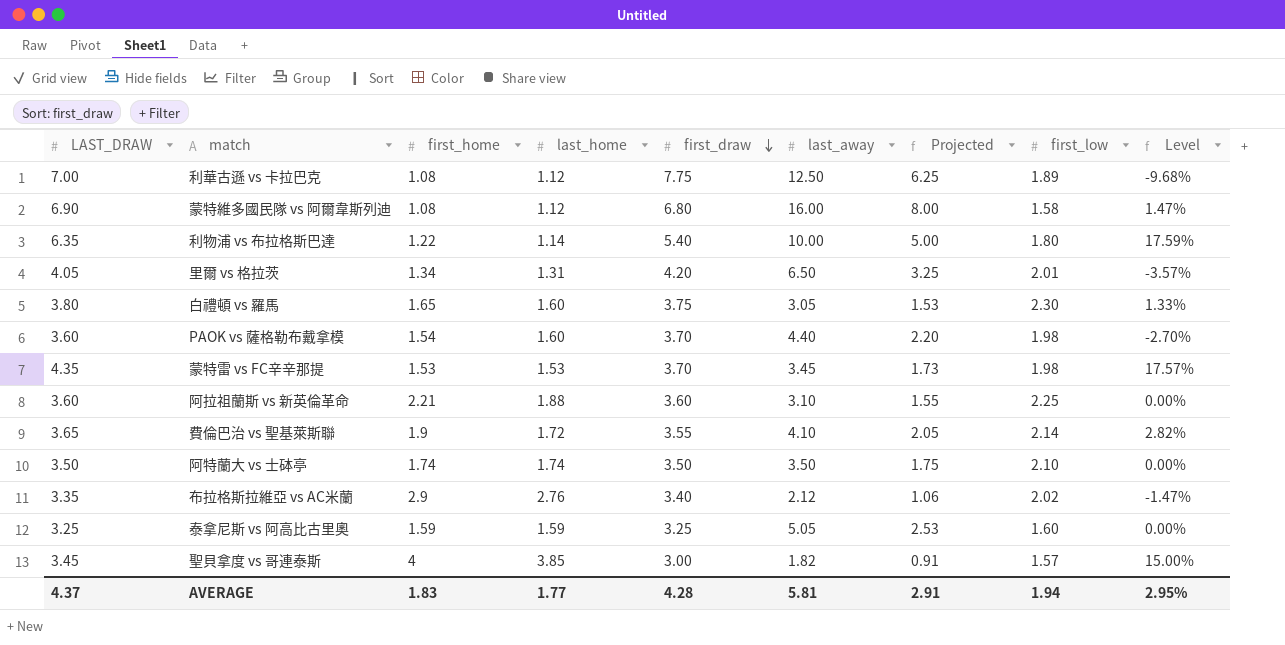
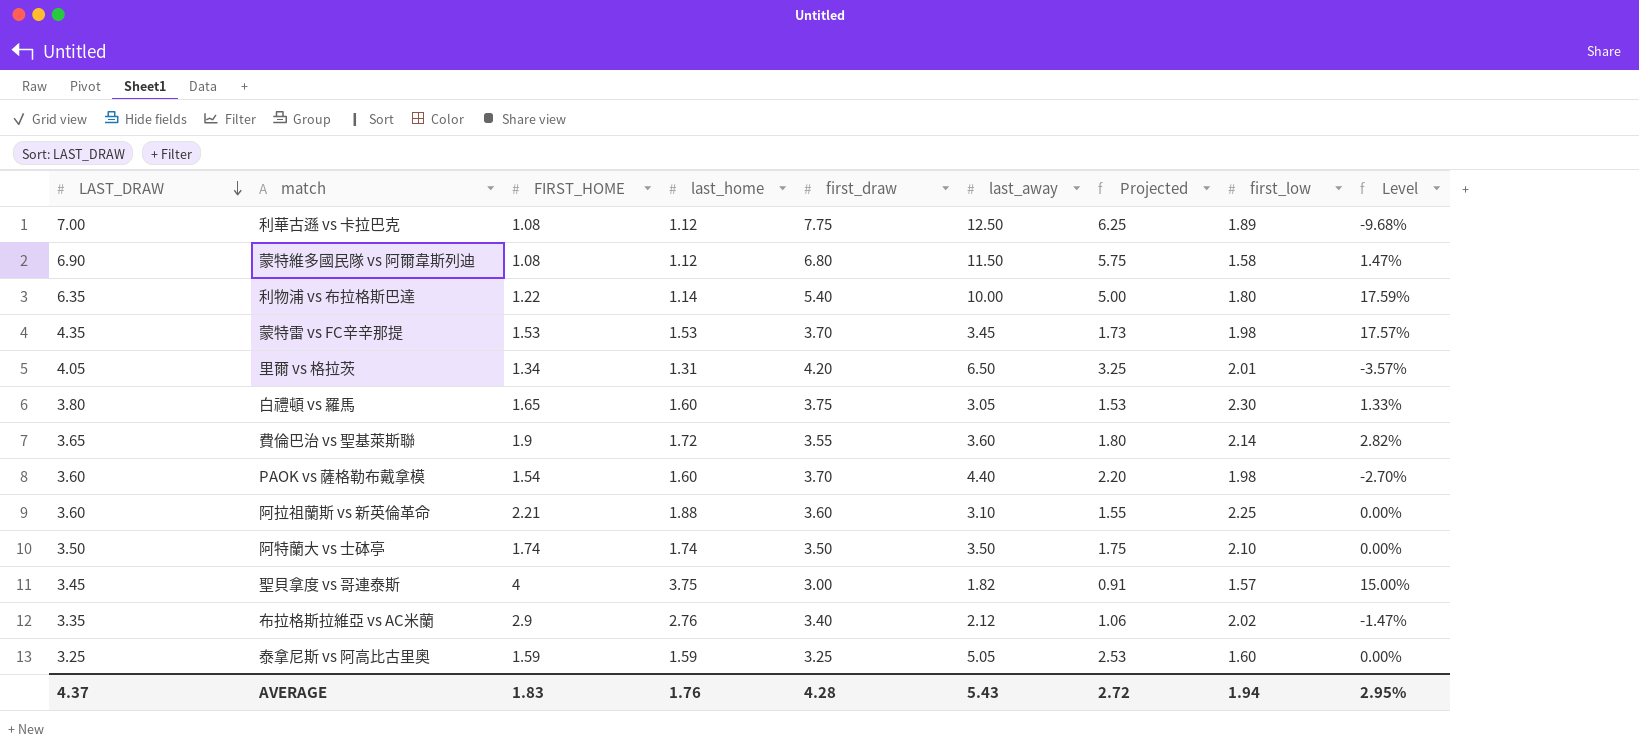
row order: first_draw descending -> LAST_DRAW descending
column name: first_home -> FIRST_HOME
蒙特維多國民隊 vs 阿爾韋斯列迪 | last_away: 16.00 -> 11.50
蒙特維多國民隊 vs 阿爾韋斯列迪 | Projected: 8.00 -> 5.75
費倫巴治 vs 聖基萊斯聯 | last_away: 4.10 -> 3.60
費倫巴治 vs 聖基萊斯聯 | Projected: 2.05 -> 1.80
聖貝拿度 vs 哥連泰斯 | last_home: 3.85 -> 3.75
AVERAGE | last_home: 1.77 -> 1.76
AVERAGE | last_away: 5.81 -> 5.43
AVERAGE | Projected: 2.91 -> 2.72

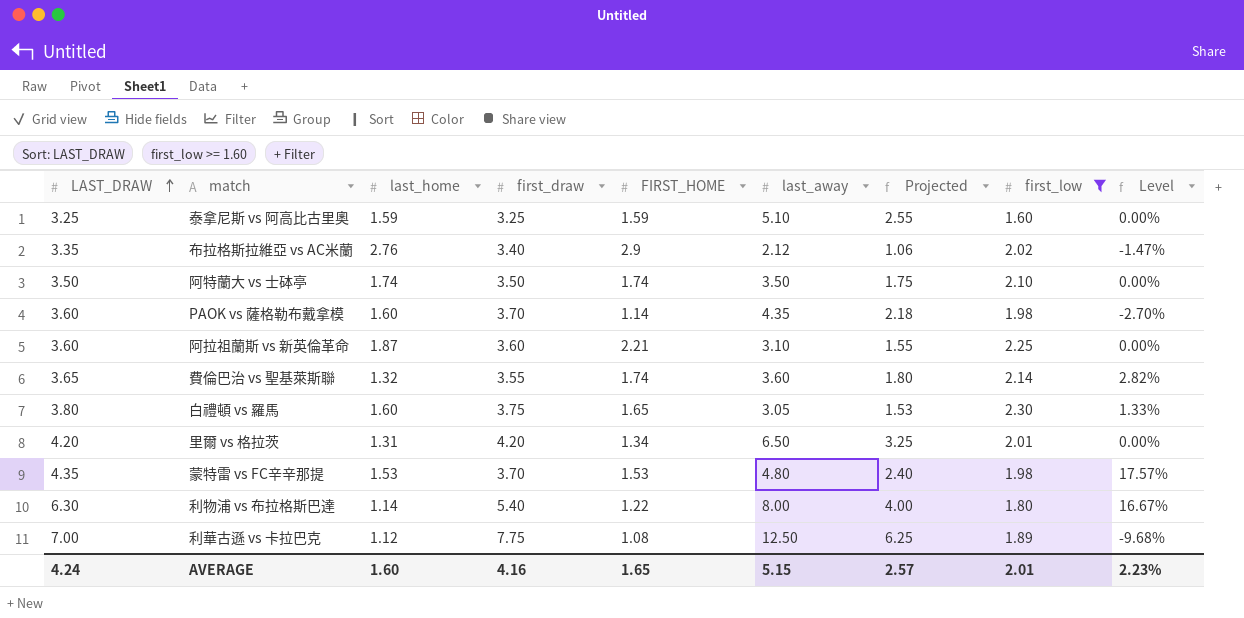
filter: none -> first_low >= 1.60
row order: LAST_DRAW descending -> LAST_DRAW ascending
column FIRST_HOME | position: 3 -> 5
泰拿尼斯 vs 阿高比古里奧 | last_away: 5.05 -> 5.10
泰拿尼斯 vs 阿高比古里奧 | Projected: 2.53 -> 2.55
PAOK vs 薩格勒布戴拿模 | FIRST_HOME: 1.54 -> 1.14
PAOK vs 薩格勒布戴拿模 | last_away: 4.40 -> 4.35
PAOK vs 薩格勒布戴拿模 | Projected: 2.20 -> 2.18
阿拉祖蘭斯 vs 新英倫革命 | last_home: 1.88 -> 1.87
費倫巴治 vs 聖基萊斯聯 | last_home: 1.72 -> 1.32
費倫巴治 vs 聖基萊斯聯 | FIRST_HOME: 1.9 -> 1.74
里爾 vs 格拉茨 | LAST_DRAW: 4.05 -> 4.20
里爾 vs 格拉茨 | Level: -3.57% -> 0.00%
蒙特雷 vs FC辛辛那提 | last_away: 3.45 -> 4.80
蒙特雷 vs FC辛辛那提 | Projected: 1.73 -> 2.40
利物浦 vs 布拉格斯巴達 | LAST_DRAW: 6.35 -> 6.30
利物浦 vs 布拉格斯巴達 | last_away: 10.00 -> 8.00
利物浦 vs 布拉格斯巴達 | Projected: 5.00 -> 4.00
利物浦 vs 布拉格斯巴達 | Level: 17.59% -> 16.67%
AVERAGE | LAST_DRAW: 4.37 -> 4.24
AVERAGE | last_home: 1.76 -> 1.60
AVERAGE | first_draw: 4.28 -> 4.16
AVERAGE | FIRST_HOME: 1.83 -> 1.65
AVERAGE | last_away: 5.43 -> 5.15
AVERAGE | Projected: 2.72 -> 2.57
AVERAGE | first_low: 1.94 -> 2.01
AVERAGE | Level: 2.95% -> 2.23%

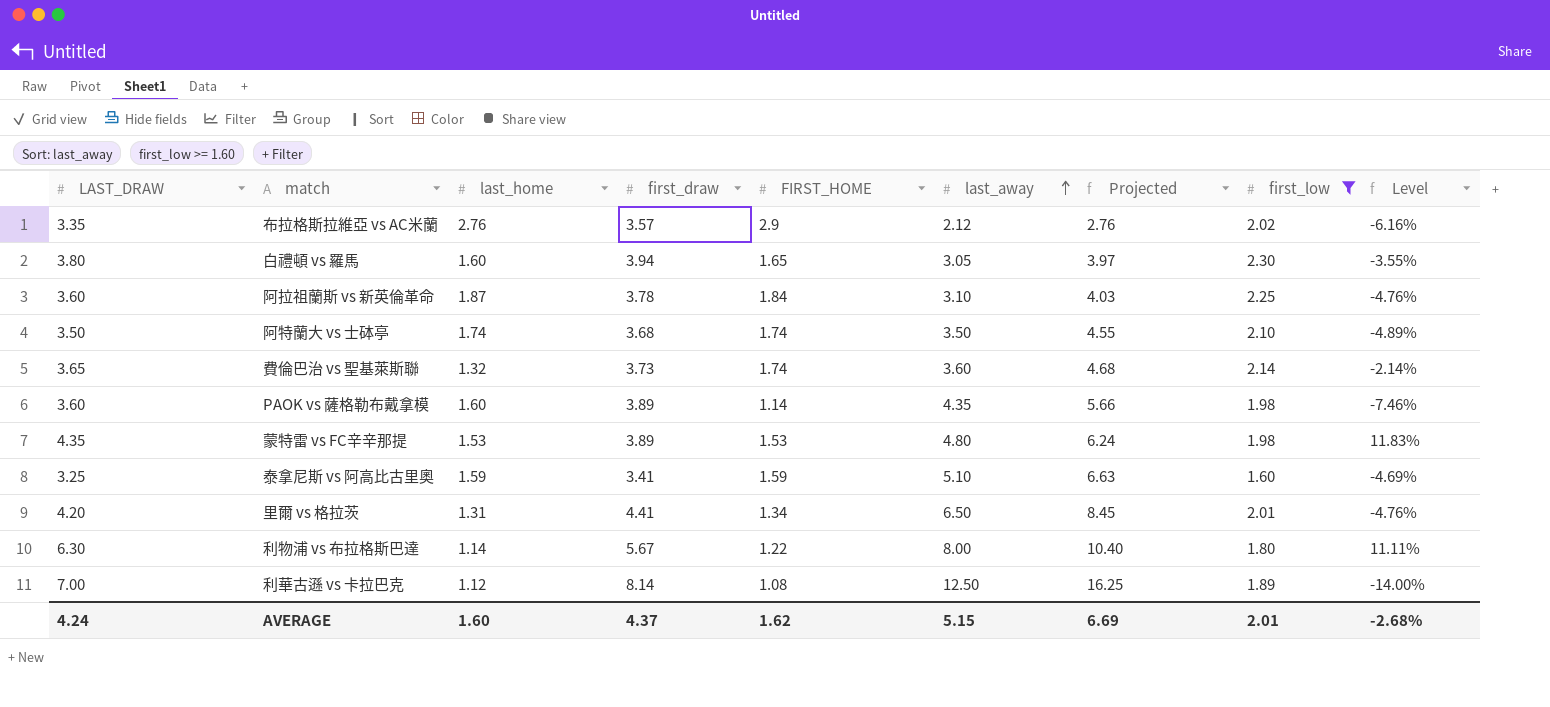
row order: LAST_DRAW ascending -> last_away ascending
column Projected | formula: [last_away] * 0.5 -> [last_away] * 1.3
布拉格斯拉維亞 vs AC米蘭 | first_draw: 3.40 -> 3.57
布拉格斯拉維亞 vs AC米蘭 | Level: -1.47% -> -6.16%
白禮頓 vs 羅馬 | first_draw: 3.75 -> 3.94
白禮頓 vs 羅馬 | Level: 1.33% -> -3.55%
阿拉祖蘭斯 vs 新英倫革命 | first_draw: 3.60 -> 3.78
阿拉祖蘭斯 vs 新英倫革命 | FIRST_HOME: 2.21 -> 1.84
阿拉祖蘭斯 vs 新英倫革命 | Level: 0.00% -> -4.76%
阿特蘭大 vs 士砵亭 | first_draw: 3.50 -> 3.68
阿特蘭大 vs 士砵亭 | Level: 0.00% -> -4.89%
費倫巴治 vs 聖基萊斯聯 | first_draw: 3.55 -> 3.73
費倫巴治 vs 聖基萊斯聯 | Level: 2.82% -> -2.14%
PAOK vs 薩格勒布戴拿模 | first_draw: 3.70 -> 3.89
PAOK vs 薩格勒布戴拿模 | Level: -2.70% -> -7.46%
蒙特雷 vs FC辛辛那提 | first_draw: 3.70 -> 3.89
蒙特雷 vs FC辛辛那提 | Level: 17.57% -> 11.83%
泰拿尼斯 vs 阿高比古里奧 | first_draw: 3.25 -> 3.41
泰拿尼斯 vs 阿高比古里奧 | Level: 0.00% -> -4.69%
里爾 vs 格拉茨 | first_draw: 4.20 -> 4.41
里爾 vs 格拉茨 | Level: 0.00% -> -4.76%
利物浦 vs 布拉格斯巴達 | first_draw: 5.40 -> 5.67
利物浦 vs 布拉格斯巴達 | Level: 16.67% -> 11.11%
利華古遜 vs 卡拉巴克 | first_draw: 7.75 -> 8.14
利華古遜 vs 卡拉巴克 | Level: -9.68% -> -14.00%
AVERAGE | first_draw: 4.16 -> 4.37
AVERAGE | FIRST_HOME: 1.65 -> 1.62
AVERAGE | Projected: 2.57 -> 6.69
AVERAGE | Level: 2.23% -> -2.68%

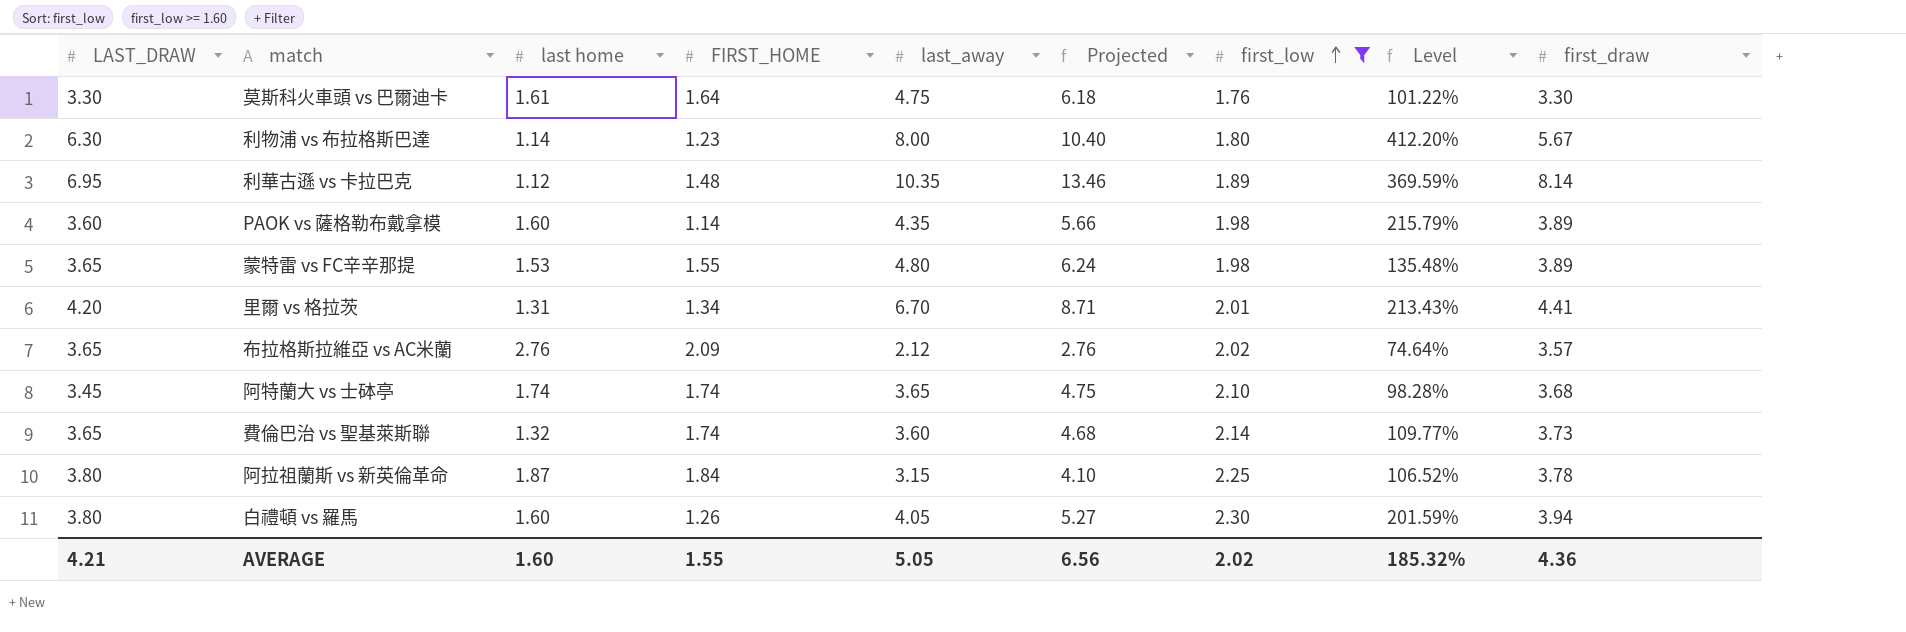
row order: last_away ascending -> first_low ascending
column name: last_home -> last home
column Level | formula: ([LAST_DRAW] - [first_draw]) / [first_draw] -> ([LAST_DRAW] - [FIRST_HOME]) / [FIRST_HOME]
column first_draw | position: 4 -> 9
row 泰拿尼斯 vs 阿高比古里奧: 3.25 | 1.59 | 3.41 | 1.59 | 5.10 | 6.63 | 1.60 | -4.69% -> none
row 莫斯科火車頭 vs 巴爾迪卡: none -> 3.30 | 1.61 | 1.64 | 4.75 | 6.18 | 1.76 | 101.22% | 3.30
利物浦 vs 布拉格斯巴達 | FIRST_HOME: 1.22 -> 1.23
利華古遜 vs 卡拉巴克 | LAST_DRAW: 7.00 -> 6.95
利華古遜 vs 卡拉巴克 | FIRST_HOME: 1.08 -> 1.48
利華古遜 vs 卡拉巴克 | last_away: 12.50 -> 10.35
利華古遜 vs 卡拉巴克 | Projected: 16.25 -> 13.46
蒙特雷 vs FC辛辛那提 | LAST_DRAW: 4.35 -> 3.65
蒙特雷 vs FC辛辛那提 | FIRST_HOME: 1.53 -> 1.55
里爾 vs 格拉茨 | last_away: 6.50 -> 6.70
里爾 vs 格拉茨 | Projected: 8.45 -> 8.71
布拉格斯拉維亞 vs AC米蘭 | LAST_DRAW: 3.35 -> 3.65
布拉格斯拉維亞 vs AC米蘭 | FIRST_HOME: 2.9 -> 2.09
阿特蘭大 vs 士砵亭 | LAST_DRAW: 3.50 -> 3.45
阿特蘭大 vs 士砵亭 | last_away: 3.50 -> 3.65
阿特蘭大 vs 士砵亭 | Projected: 4.55 -> 4.75
阿拉祖蘭斯 vs 新英倫革命 | LAST_DRAW: 3.60 -> 3.80
阿拉祖蘭斯 vs 新英倫革命 | last_away: 3.10 -> 3.15
阿拉祖蘭斯 vs 新英倫革命 | Projected: 4.03 -> 4.10
白禮頓 vs 羅馬 | FIRST_HOME: 1.65 -> 1.26
白禮頓 vs 羅馬 | last_away: 3.05 -> 4.05
白禮頓 vs 羅馬 | Projected: 3.97 -> 5.27
AVERAGE | LAST_DRAW: 4.24 -> 4.21
AVERAGE | FIRST_HOME: 1.62 -> 1.55
AVERAGE | last_away: 5.15 -> 5.05
AVERAGE | Projected: 6.69 -> 6.56
AVERAGE | first_low: 2.01 -> 2.02
AVERAGE | Level: -2.68% -> 185.32%
AVERAGE | first_draw: 4.37 -> 4.36

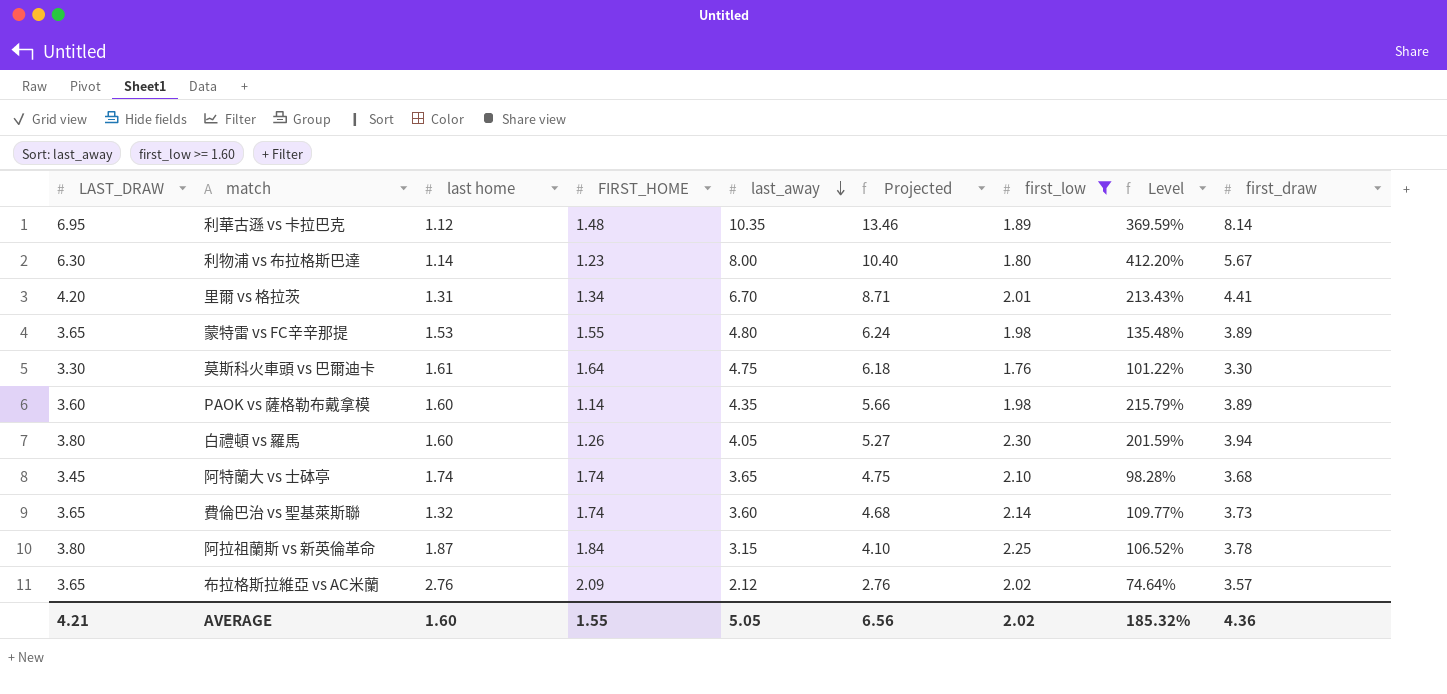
row order: first_low ascending -> last_away descending

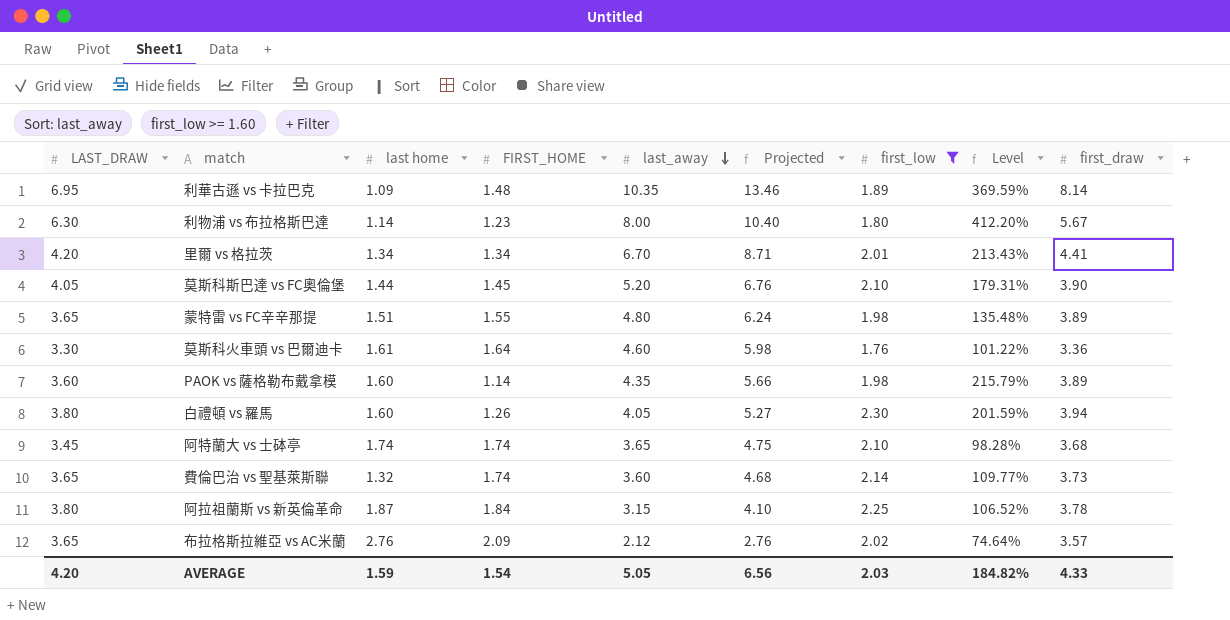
利華古遜 vs 卡拉巴克 | last home: 1.12 -> 1.09
里爾 vs 格拉茨 | last home: 1.31 -> 1.34
row 莫斯科斯巴達 vs FC奧倫堡: none -> 4.05 | 1.44 | 1.45 | 5.20 | 6.76 | 2.10 | 179.31% | 3.90
蒙特雷 vs FC辛辛那提 | last home: 1.53 -> 1.51
莫斯科火車頭 vs 巴爾迪卡 | last_away: 4.75 -> 4.60
莫斯科火車頭 vs 巴爾迪卡 | Projected: 6.18 -> 5.98
莫斯科火車頭 vs 巴爾迪卡 | first_draw: 3.30 -> 3.36
AVERAGE | LAST_DRAW: 4.21 -> 4.20
AVERAGE | last home: 1.60 -> 1.59
AVERAGE | FIRST_HOME: 1.55 -> 1.54
AVERAGE | first_low: 2.02 -> 2.03
AVERAGE | Level: 185.32% -> 184.82%
AVERAGE | first_draw: 4.36 -> 4.33

